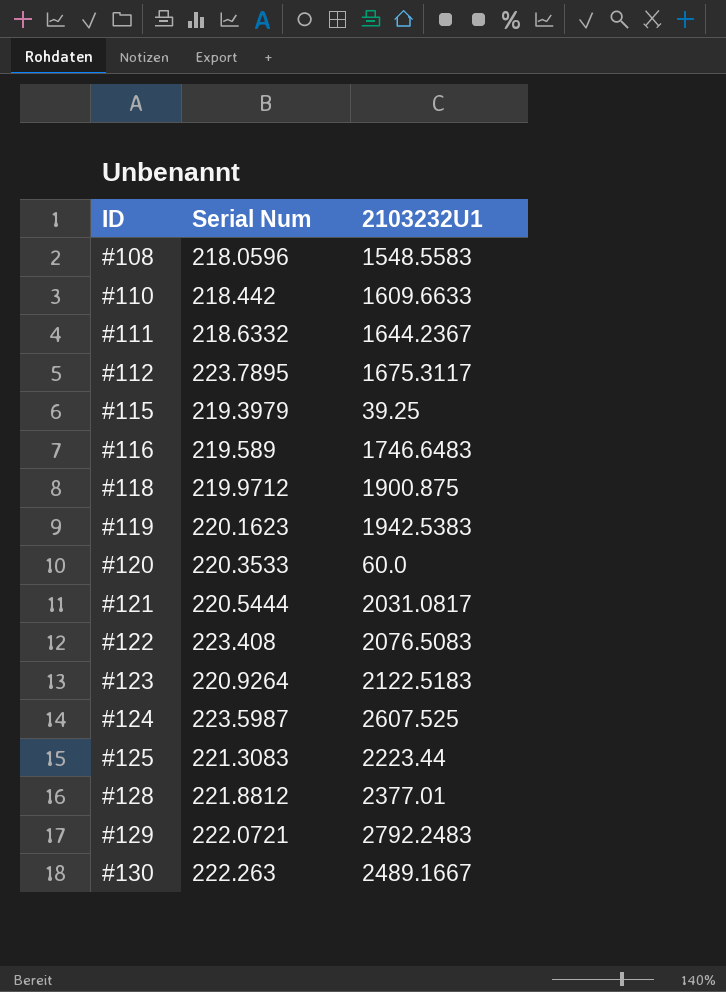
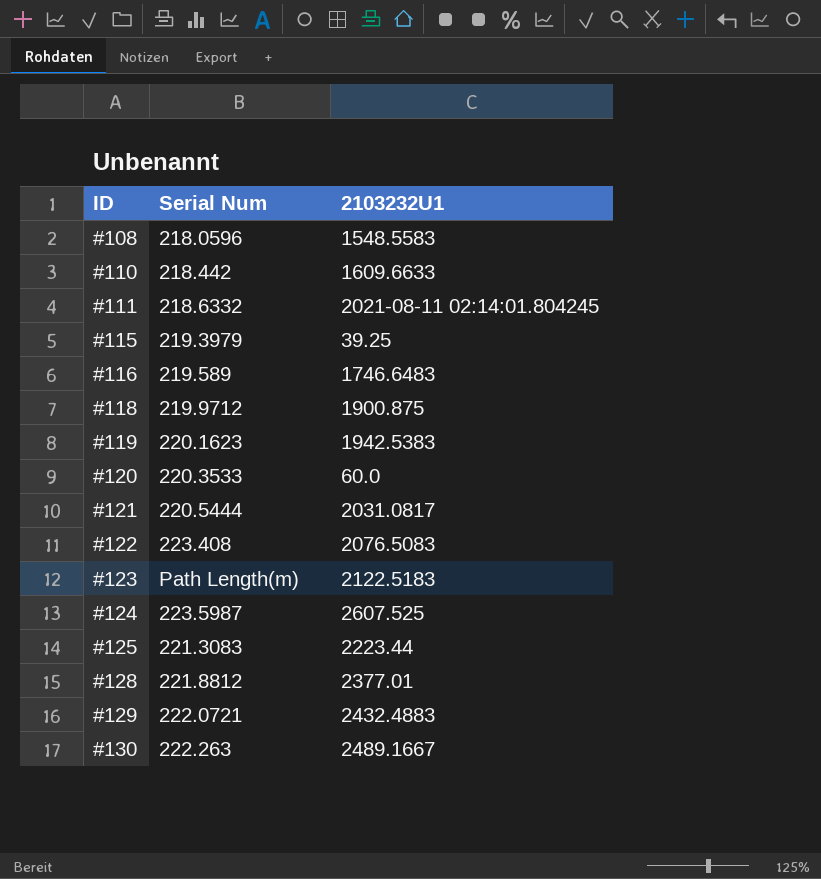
row #112: 223.7895 | 1675.3117 -> none
#111 | 2103232U1: 1644.2367 -> 2021-08-11 02:14:01.804245
#123 | Serial Num: 220.9264 -> Path Length(m)
#129 | 2103232U1: 2792.2483 -> 2432.4883

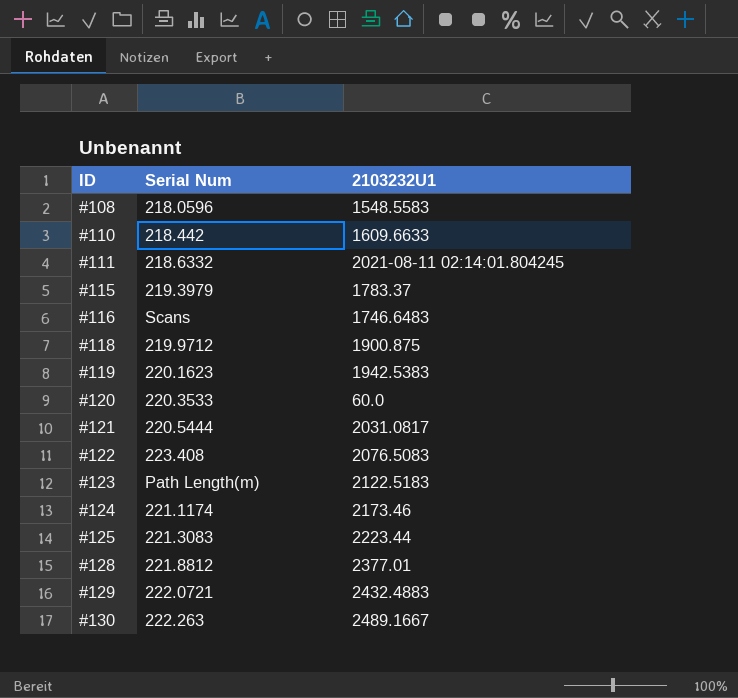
#115 | 2103232U1: 39.25 -> 1783.37
#116 | Serial Num: 219.589 -> Scans
#124 | Serial Num: 223.5987 -> 221.1174
#124 | 2103232U1: 2607.525 -> 2173.46

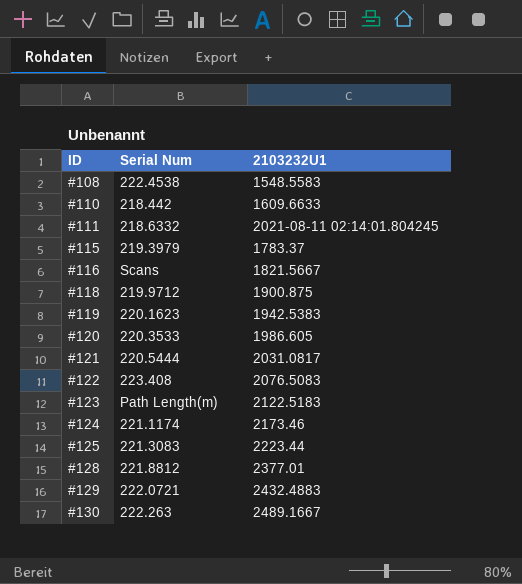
#108 | Serial Num: 218.0596 -> 222.4538
#116 | 2103232U1: 1746.6483 -> 1821.5667
#120 | 2103232U1: 60.0 -> 1986.605

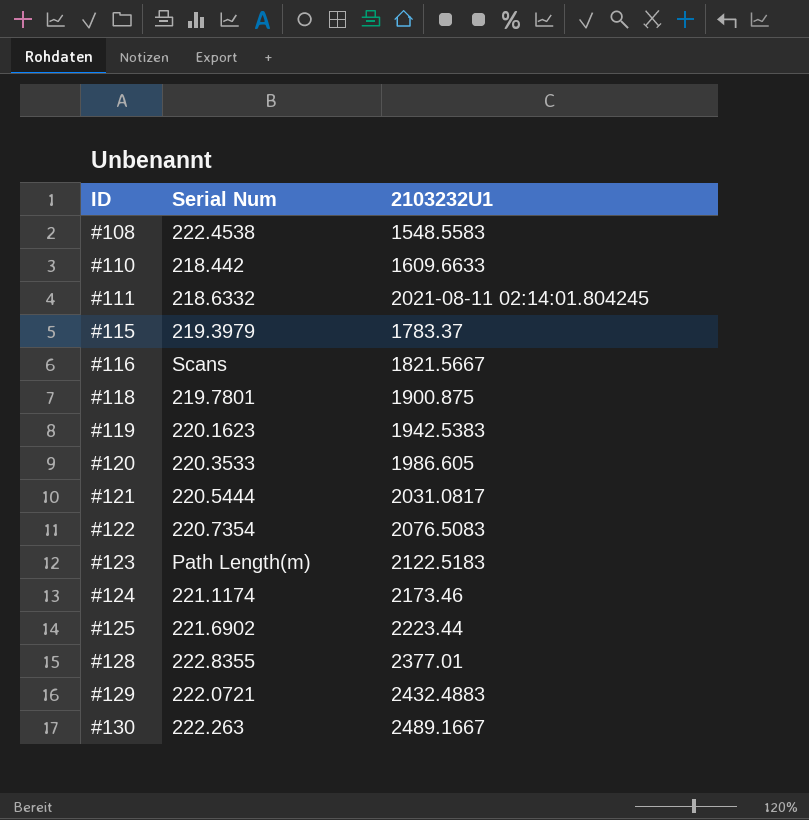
#118 | Serial Num: 219.9712 -> 219.7801
#122 | Serial Num: 223.408 -> 220.7354
#125 | Serial Num: 221.3083 -> 221.6902
#128 | Serial Num: 221.8812 -> 222.8355

